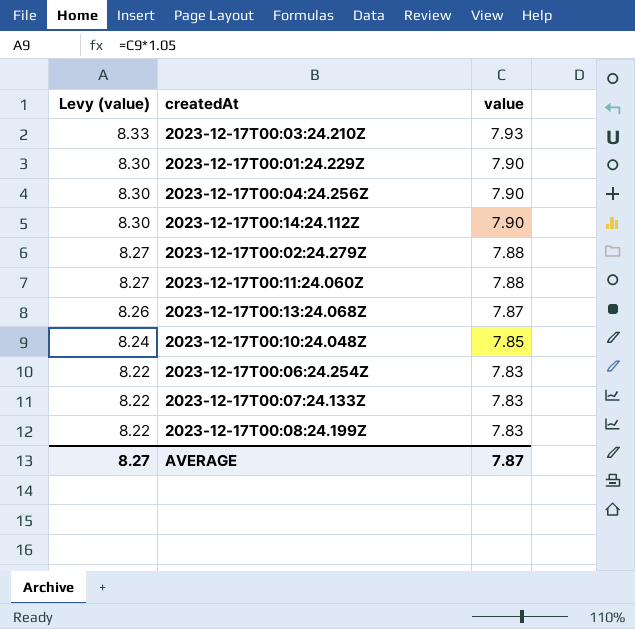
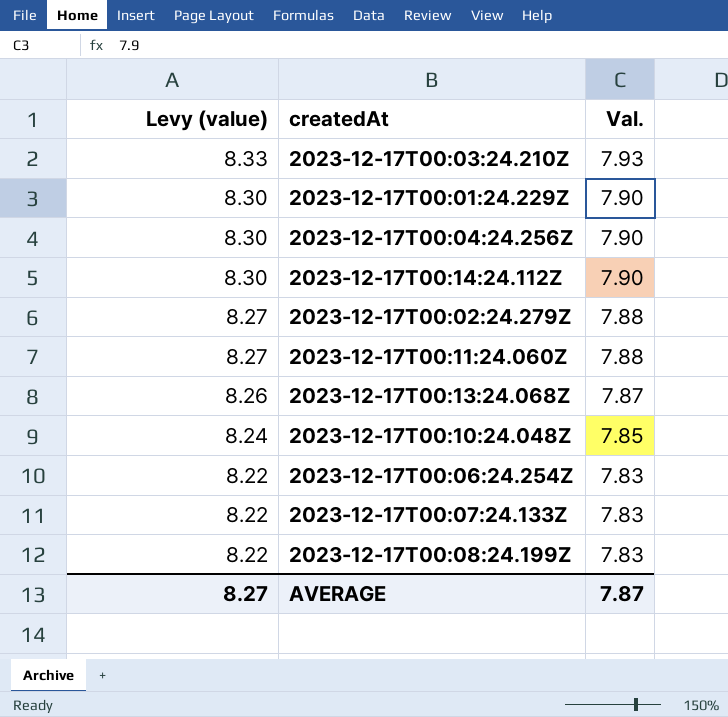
column name: value -> Val.

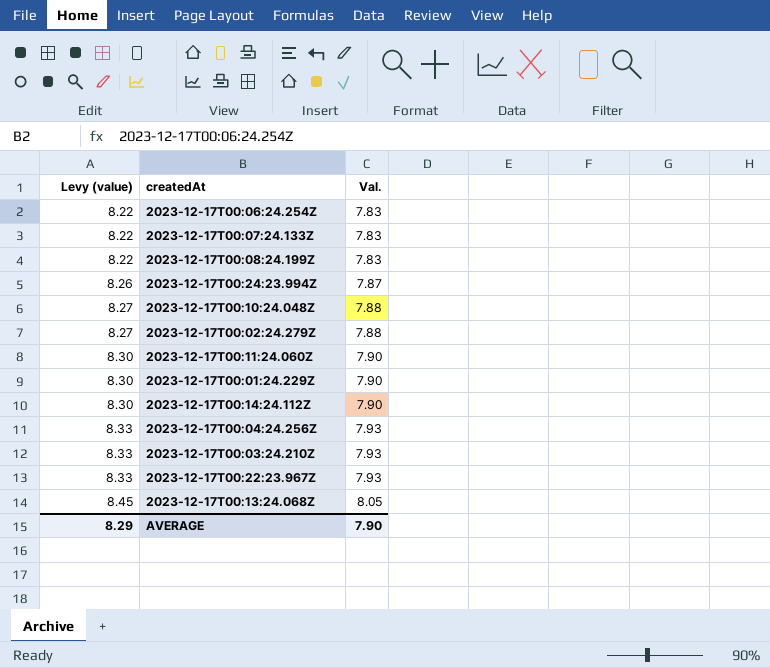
row order: Levy (value) descending -> Levy (value) ascending
row 2023-12-17T00:24:23.994Z: none -> 8.26 | 7.87
2023-12-17T00:10:24.048Z | Levy (value): 8.24 -> 8.27
2023-12-17T00:10:24.048Z | Val.: 7.85 -> 7.88
2023-12-17T00:11:24.060Z | Levy (value): 8.27 -> 8.30
2023-12-17T00:11:24.060Z | Val.: 7.88 -> 7.90
2023-12-17T00:04:24.256Z | Levy (value): 8.30 -> 8.33
2023-12-17T00:04:24.256Z | Val.: 7.90 -> 7.93
row 2023-12-17T00:22:23.967Z: none -> 8.33 | 7.93
2023-12-17T00:13:24.068Z | Levy (value): 8.26 -> 8.45
2023-12-17T00:13:24.068Z | Val.: 7.87 -> 8.05
AVERAGE | Levy (value): 8.27 -> 8.29
AVERAGE | Val.: 7.87 -> 7.90

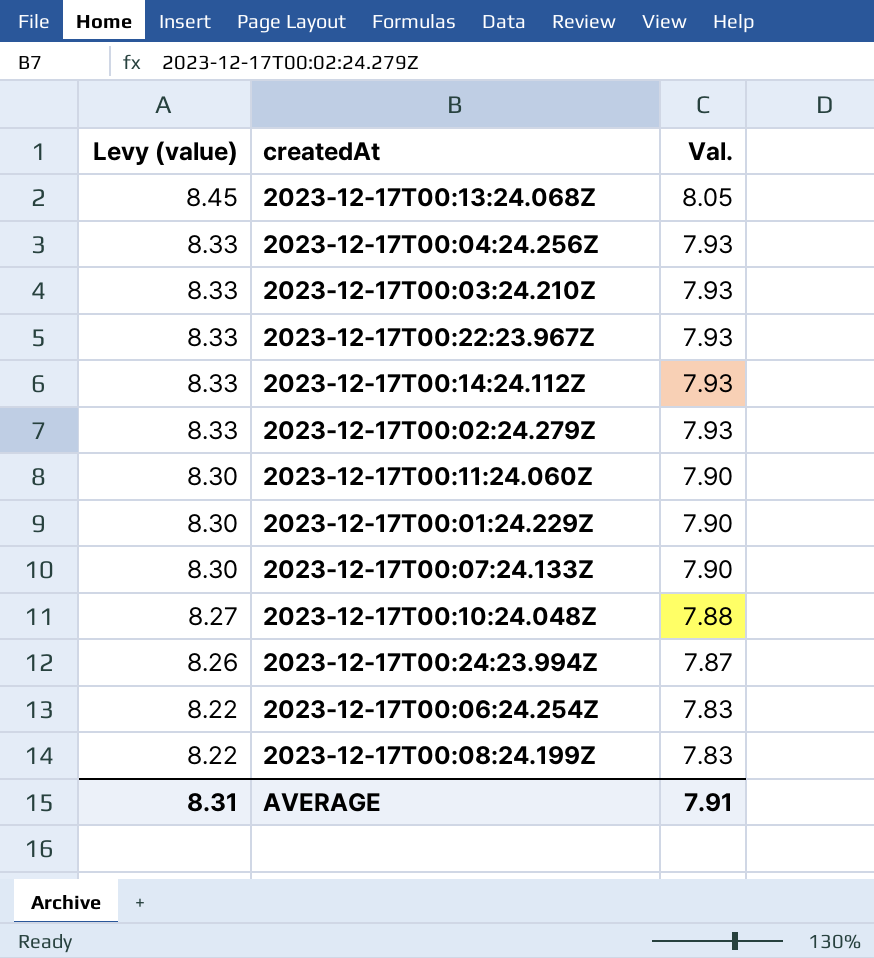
row order: Levy (value) ascending -> Levy (value) descending
2023-12-17T00:14:24.112Z | Levy (value): 8.30 -> 8.33
2023-12-17T00:14:24.112Z | Val.: 7.90 -> 7.93
2023-12-17T00:02:24.279Z | Levy (value): 8.27 -> 8.33
2023-12-17T00:02:24.279Z | Val.: 7.88 -> 7.93
2023-12-17T00:07:24.133Z | Levy (value): 8.22 -> 8.30
2023-12-17T00:07:24.133Z | Val.: 7.83 -> 7.90
AVERAGE | Levy (value): 8.29 -> 8.31
AVERAGE | Val.: 7.90 -> 7.91

